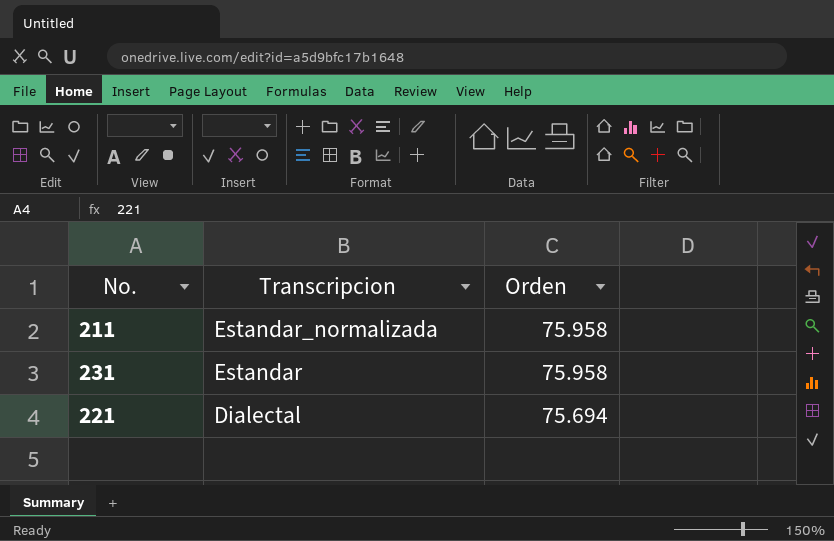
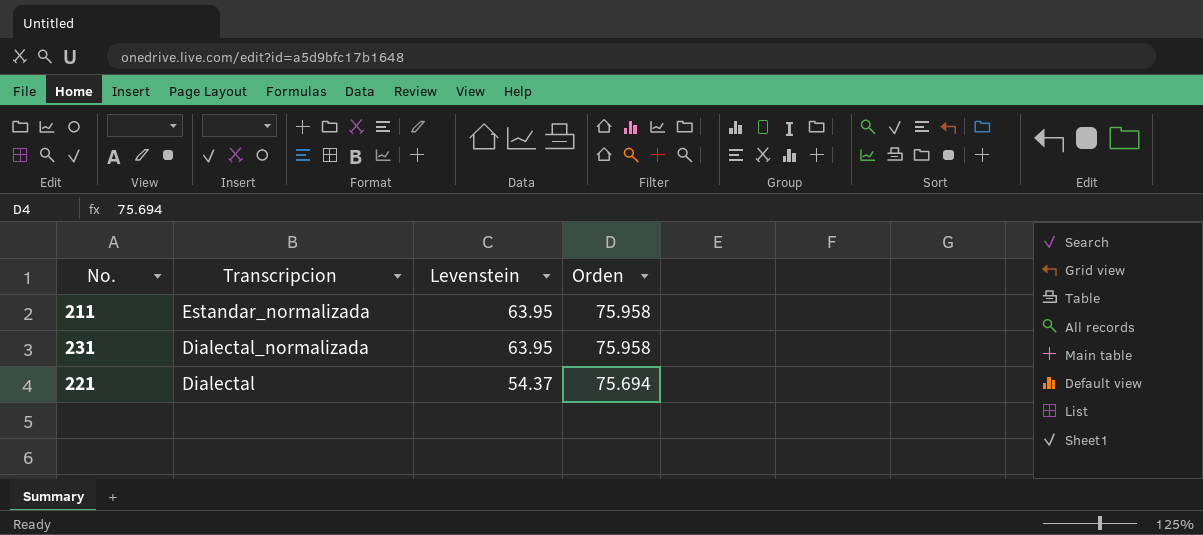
column Levenstein | position: none -> 3
231 | Transcripcion: Estandar -> Dialectal_normalizada

